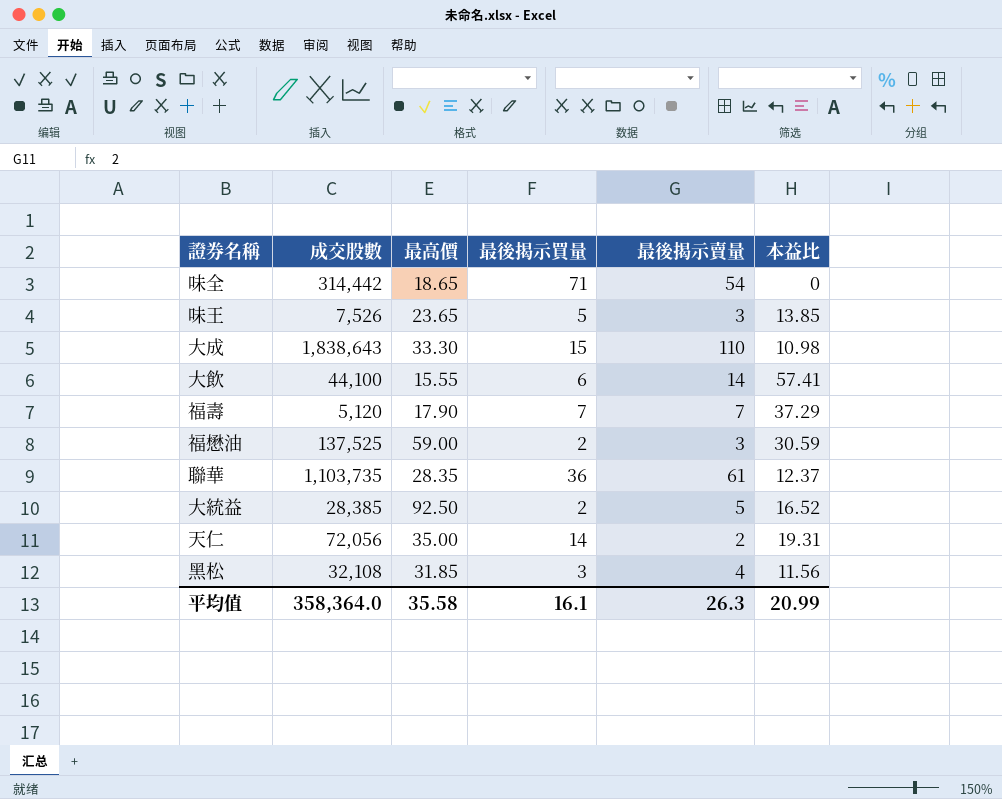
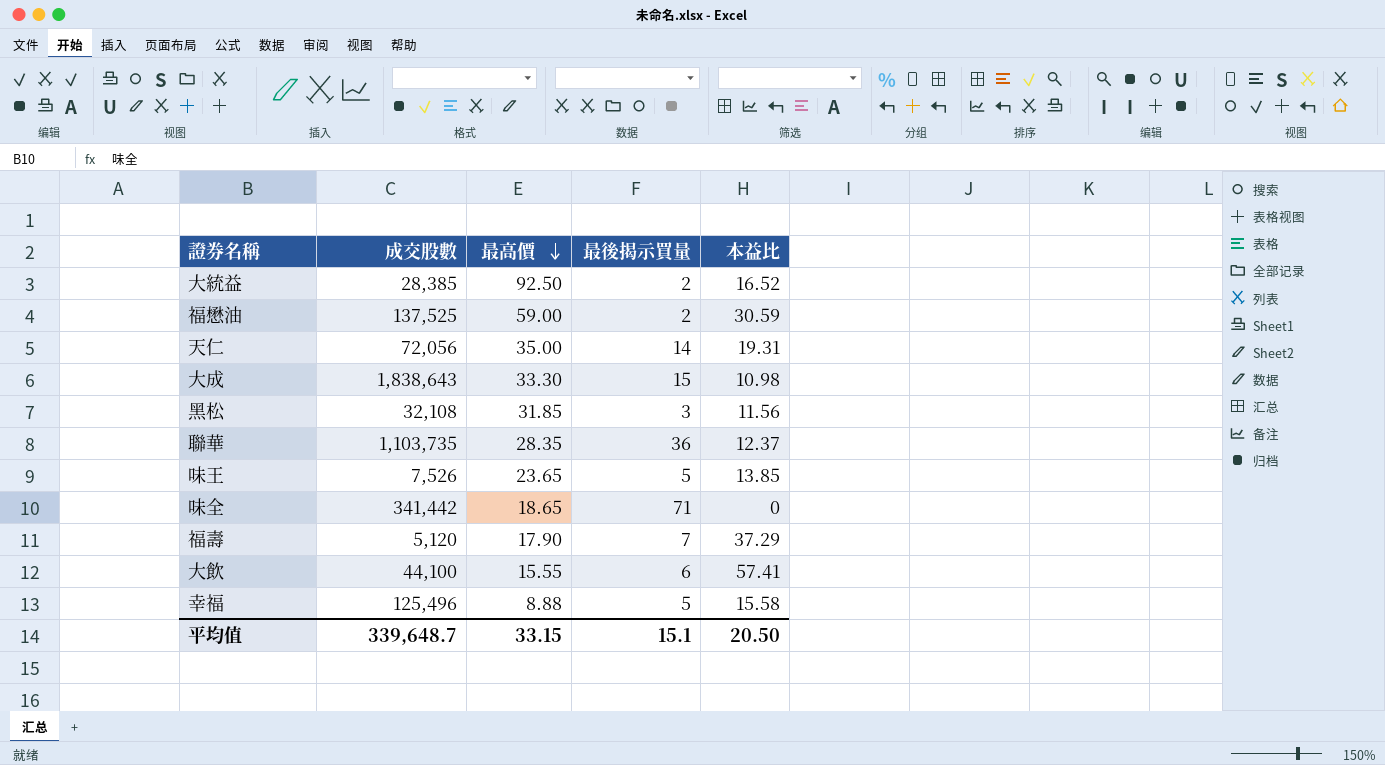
row order: none -> 最高價 descending
column 最後揭示賣量 | position: 5 -> none
味全 | 成交股數: 314,442 -> 341,442
row 幸福: none -> 125,496 | 8.88 | 5 | 15.58
平均值 | 成交股數: 358,364.0 -> 339,648.7
平均值 | 最高價: 35.58 -> 33.15
平均值 | 最後揭示買量: 16.1 -> 15.1
平均值 | 本益比: 20.99 -> 20.50

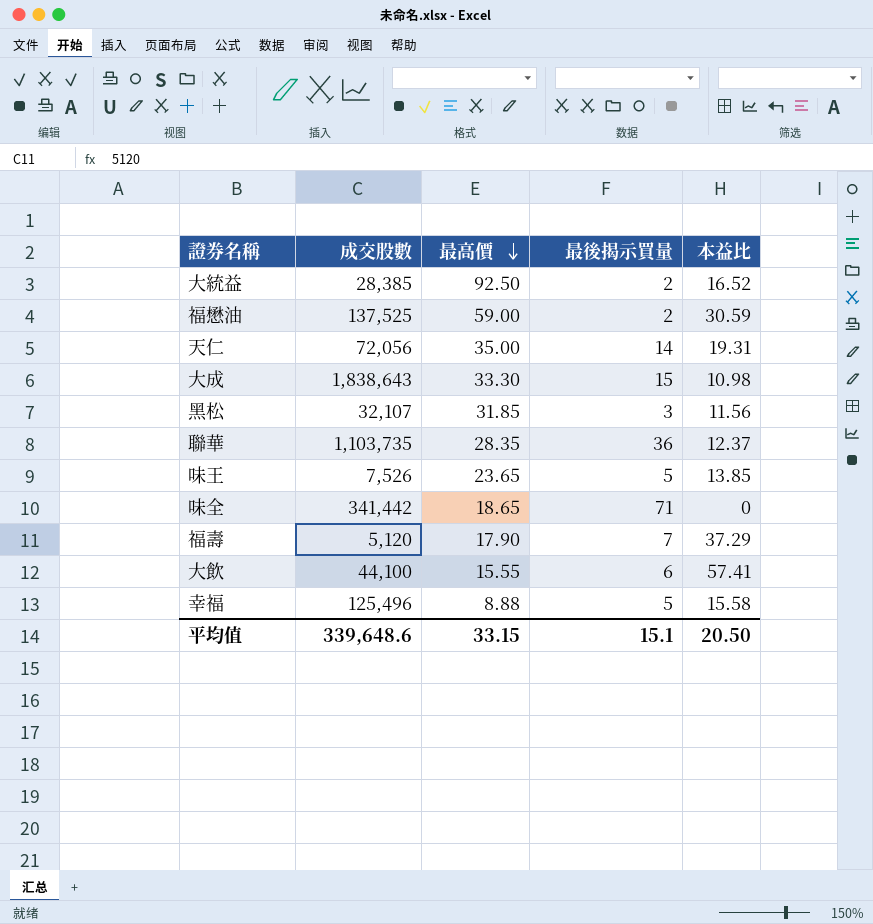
黑松 | 成交股數: 32,108 -> 32,107
平均值 | 成交股數: 339,648.7 -> 339,648.6

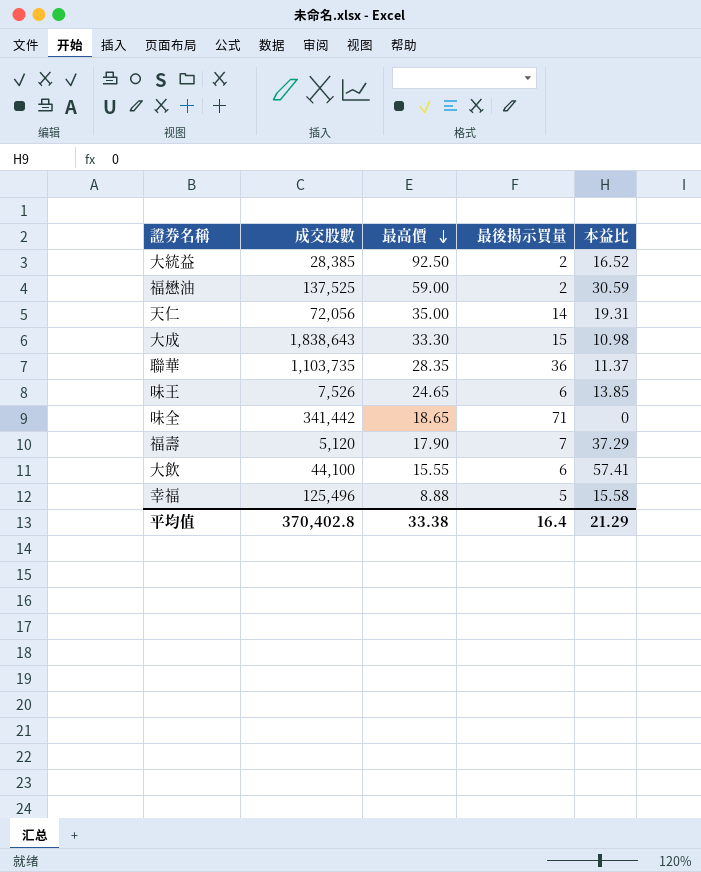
row 黑松: 32,107 | 31.85 | 3 | 11.56 -> none
聯華 | 本益比: 12.37 -> 11.37
味王 | 最高價: 23.65 -> 24.65
味王 | 最後揭示買量: 5 -> 6
平均值 | 成交股數: 339,648.6 -> 370,402.8
平均值 | 最高價: 33.15 -> 33.38
平均值 | 最後揭示買量: 15.1 -> 16.4
平均值 | 本益比: 20.50 -> 21.29

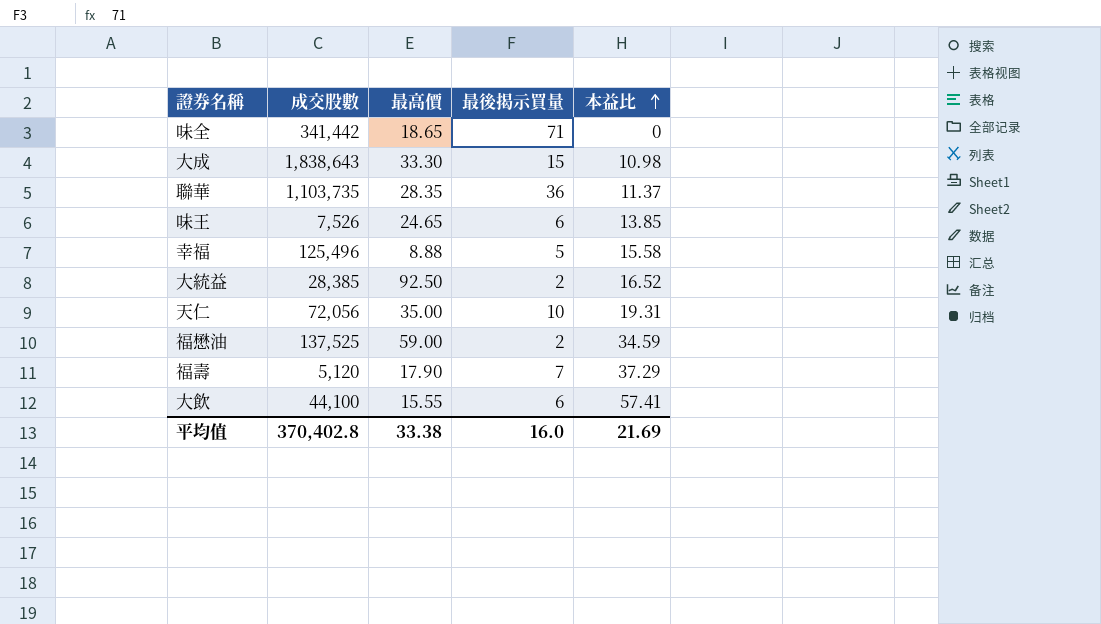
row order: 最高價 descending -> 本益比 ascending
天仁 | 最後揭示買量: 14 -> 10
福懋油 | 本益比: 30.59 -> 34.59
平均值 | 最後揭示買量: 16.4 -> 16.0
平均值 | 本益比: 21.29 -> 21.69

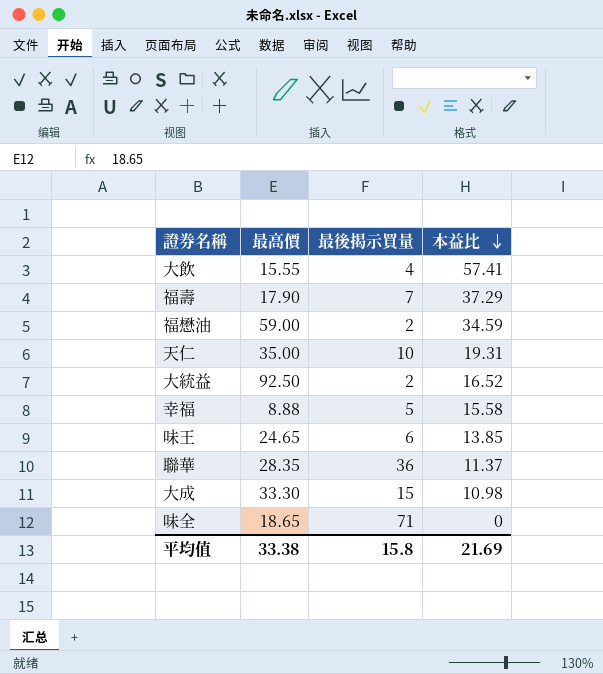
row order: 本益比 ascending -> 本益比 descending
column 成交股數 | position: 2 -> none
大飲 | 最後揭示買量: 6 -> 4
平均值 | 最後揭示買量: 16.0 -> 15.8

